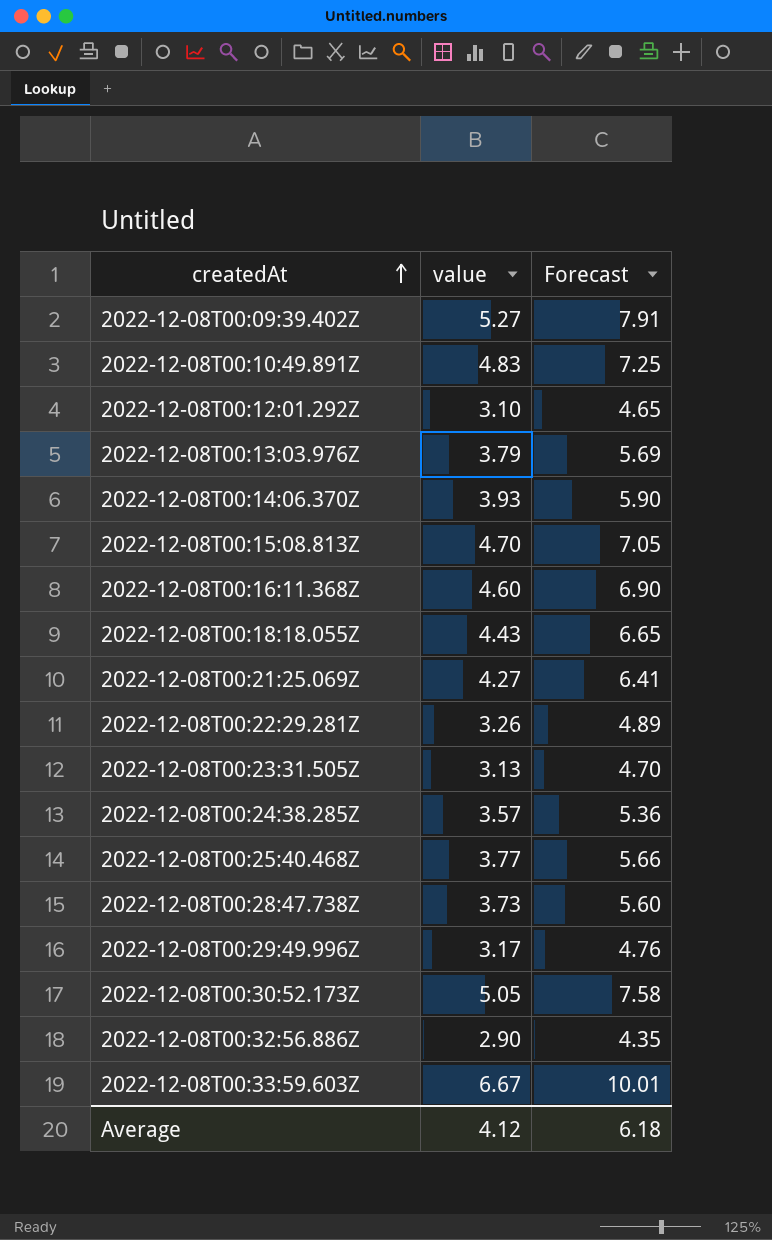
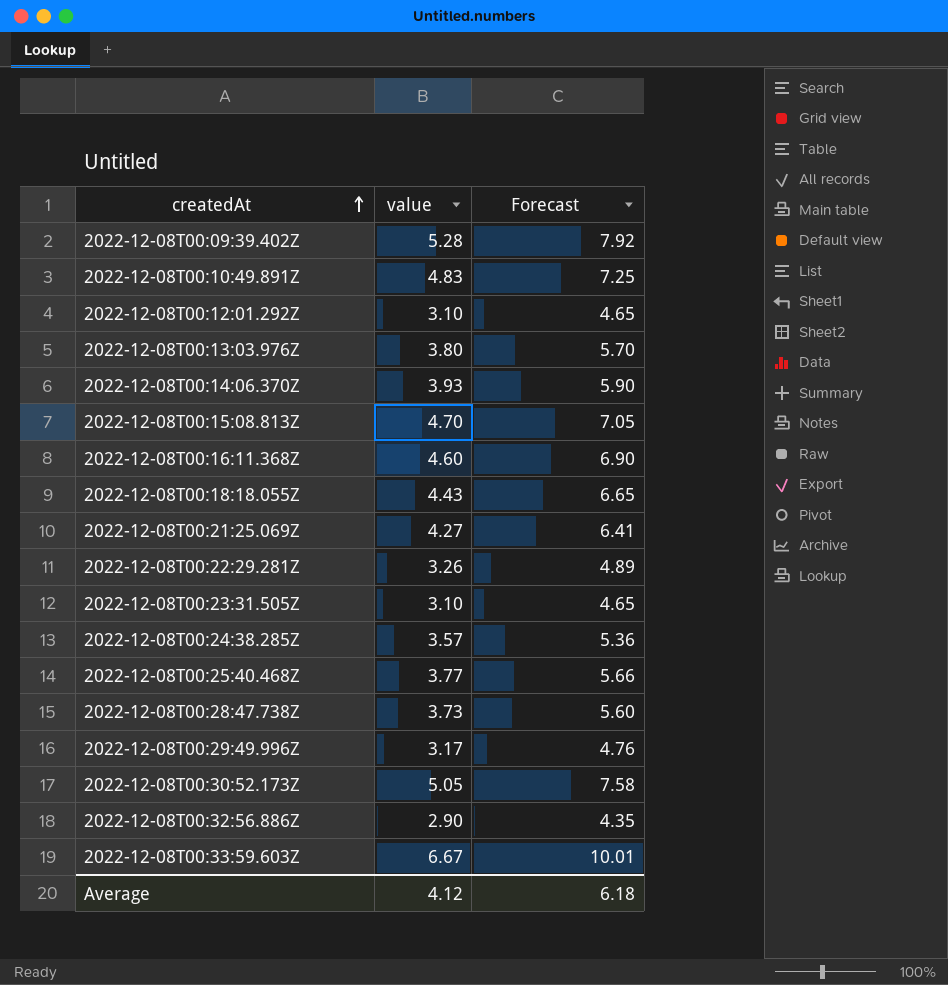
2022-12-08T00:09:39.402Z | value: 5.27 -> 5.28
2022-12-08T00:09:39.402Z | Forecast: 7.91 -> 7.92
2022-12-08T00:13:03.976Z | value: 3.79 -> 3.80
2022-12-08T00:13:03.976Z | Forecast: 5.69 -> 5.70
2022-12-08T00:23:31.505Z | value: 3.13 -> 3.10
2022-12-08T00:23:31.505Z | Forecast: 4.70 -> 4.65

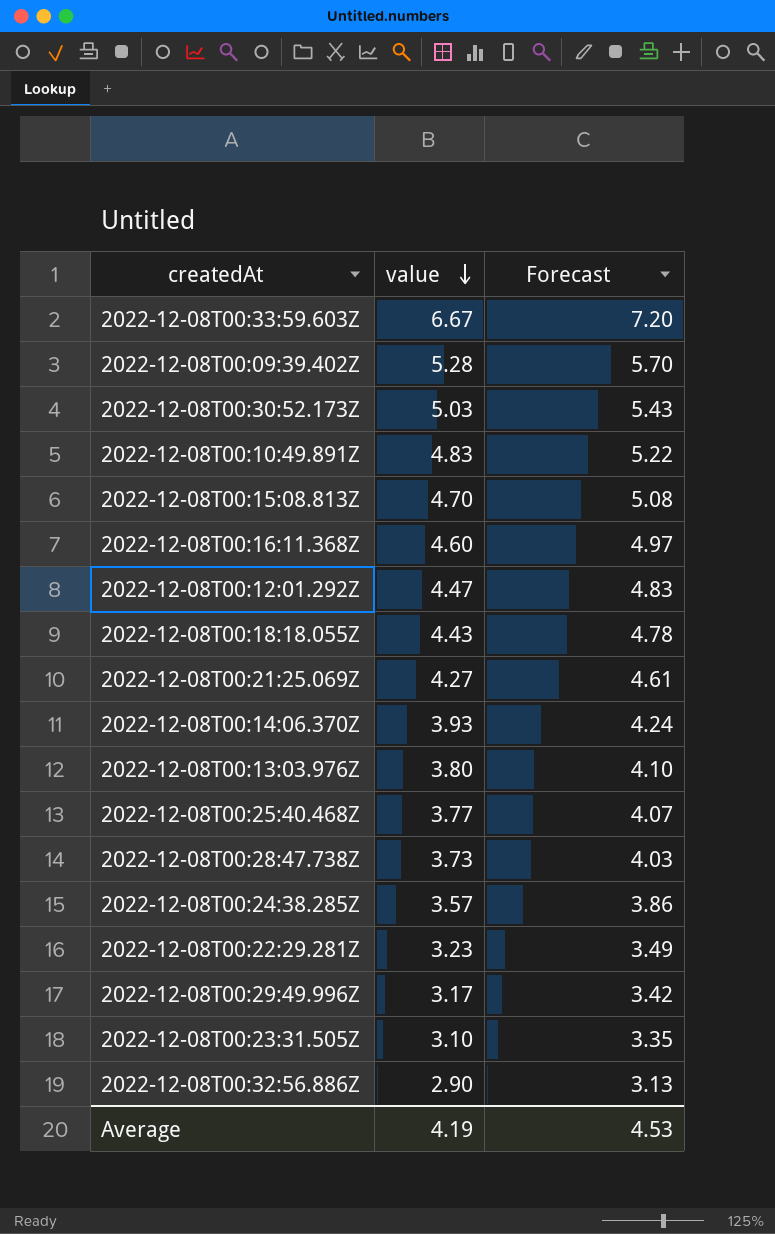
row order: createdAt ascending -> value descending
column Forecast | formula: [value] * 1.5 -> [value] * 1.08
2022-12-08T00:30:52.173Z | value: 5.05 -> 5.03
2022-12-08T00:12:01.292Z | value: 3.10 -> 4.47
2022-12-08T00:22:29.281Z | value: 3.26 -> 3.23
Average | value: 4.12 -> 4.19
Average | Forecast: 6.18 -> 4.53

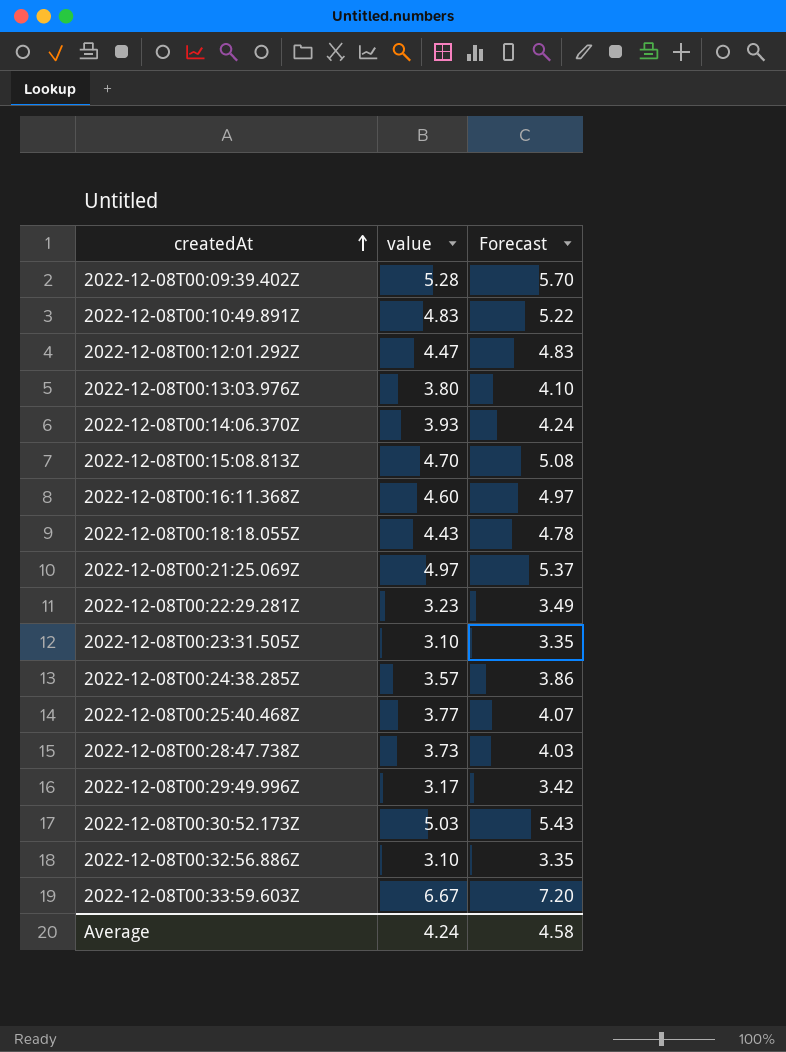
row order: value descending -> createdAt ascending
2022-12-08T00:21:25.069Z | value: 4.27 -> 4.97
2022-12-08T00:21:25.069Z | Forecast: 4.61 -> 5.37
2022-12-08T00:32:56.886Z | value: 2.90 -> 3.10
2022-12-08T00:32:56.886Z | Forecast: 3.13 -> 3.35
Average | value: 4.19 -> 4.24
Average | Forecast: 4.53 -> 4.58

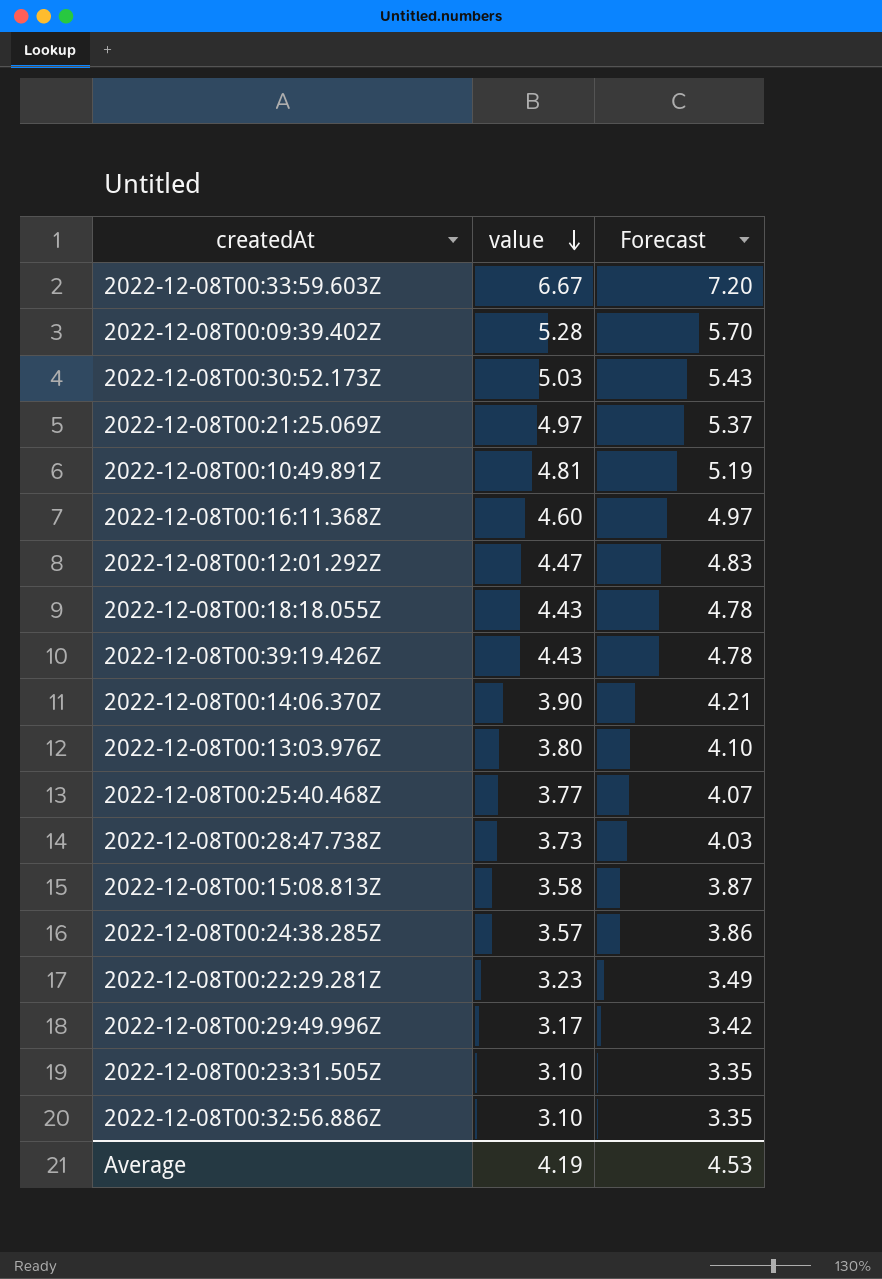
row order: createdAt ascending -> value descending
2022-12-08T00:10:49.891Z | value: 4.83 -> 4.81
2022-12-08T00:10:49.891Z | Forecast: 5.22 -> 5.19
row 2022-12-08T00:39:19.426Z: none -> 4.43 | 4.78
2022-12-08T00:14:06.370Z | value: 3.93 -> 3.90
2022-12-08T00:14:06.370Z | Forecast: 4.24 -> 4.21
2022-12-08T00:15:08.813Z | value: 4.70 -> 3.58
2022-12-08T00:15:08.813Z | Forecast: 5.08 -> 3.87
Average | value: 4.24 -> 4.19
Average | Forecast: 4.58 -> 4.53

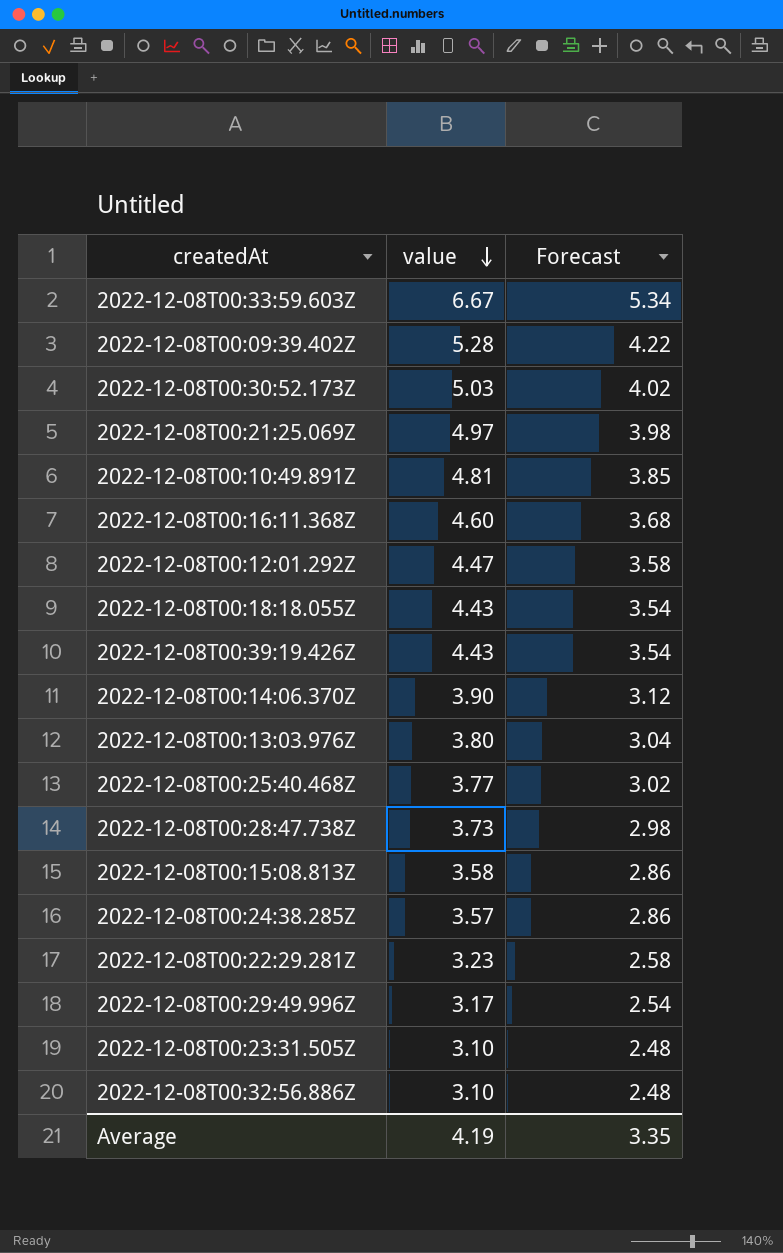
column Forecast | formula: [value] * 1.08 -> [value] * 0.8
Average | Forecast: 4.53 -> 3.35

